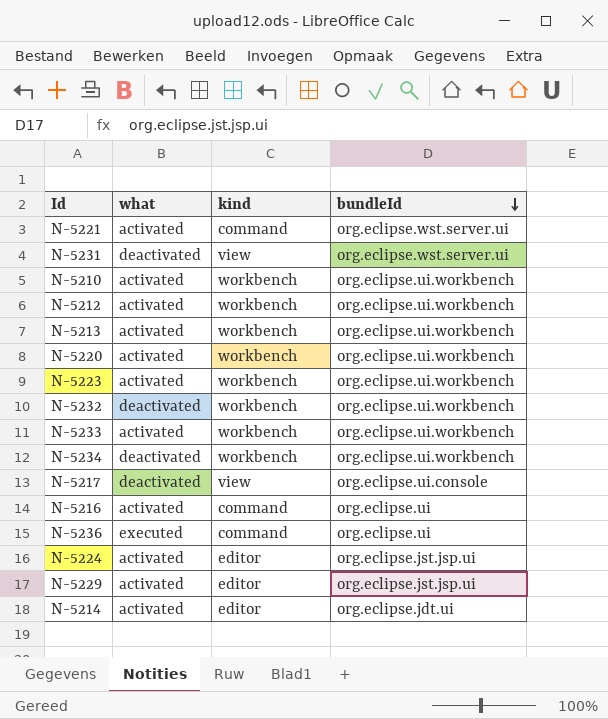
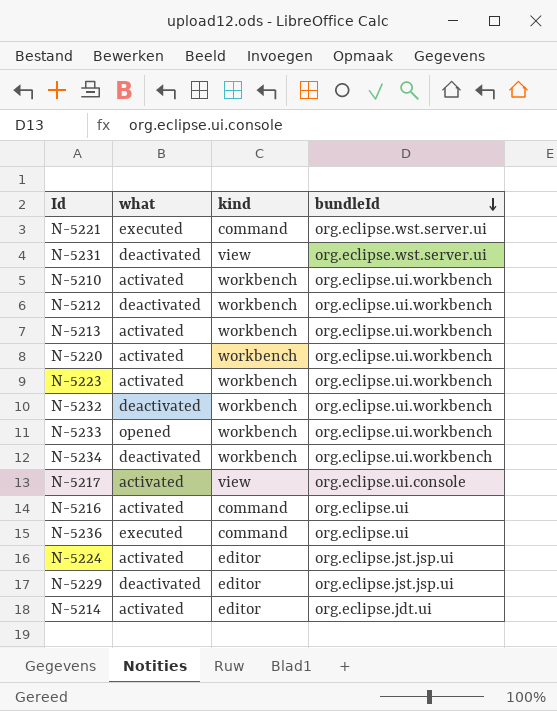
N-5221 | what: activated -> executed
N-5212 | what: activated -> deactivated
N-5233 | what: activated -> opened
N-5217 | what: deactivated -> activated
N-5229 | what: activated -> deactivated

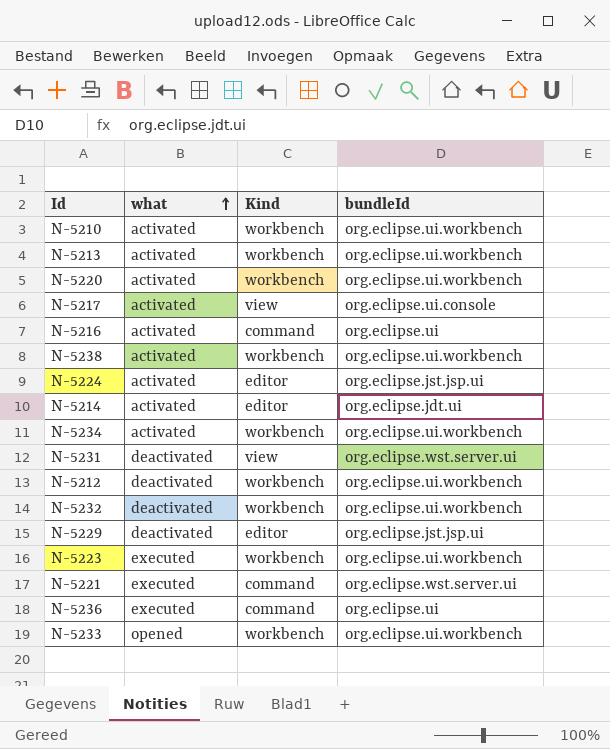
row order: bundleId descending -> what ascending
column name: kind -> Kind
row N-5238: none -> activated | workbench | org.eclipse.ui.workbench
N-5234 | what: deactivated -> activated
N-5223 | what: activated -> executed

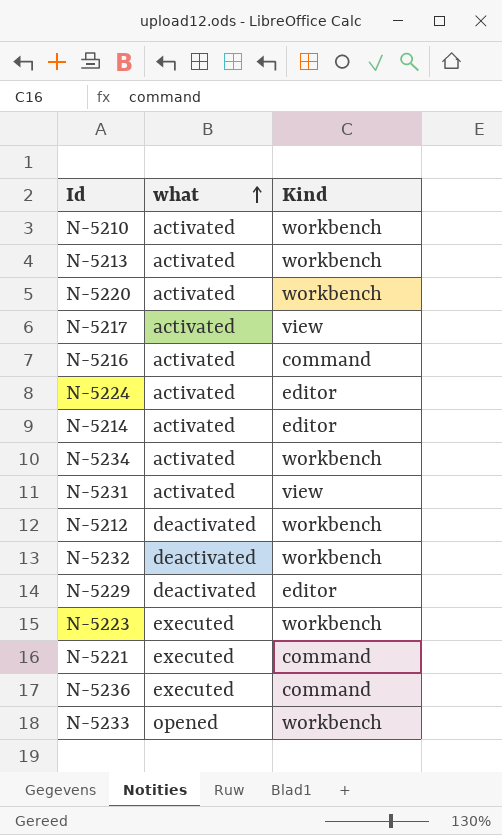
column bundleId | position: 4 -> none
row N-5238: activated | workbench | org.eclipse.ui.workbench -> none
N-5231 | what: deactivated -> activated

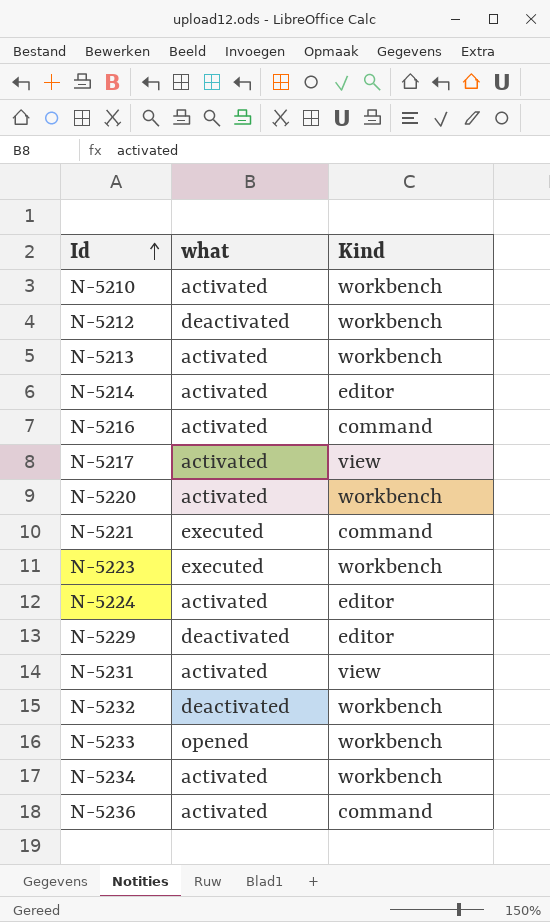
row order: what ascending -> Id ascending
N-5236 | what: executed -> activated

